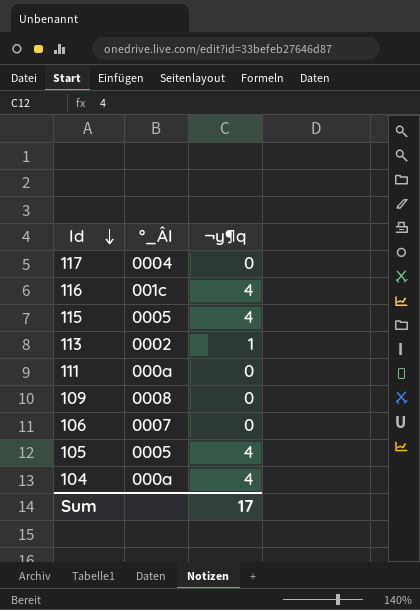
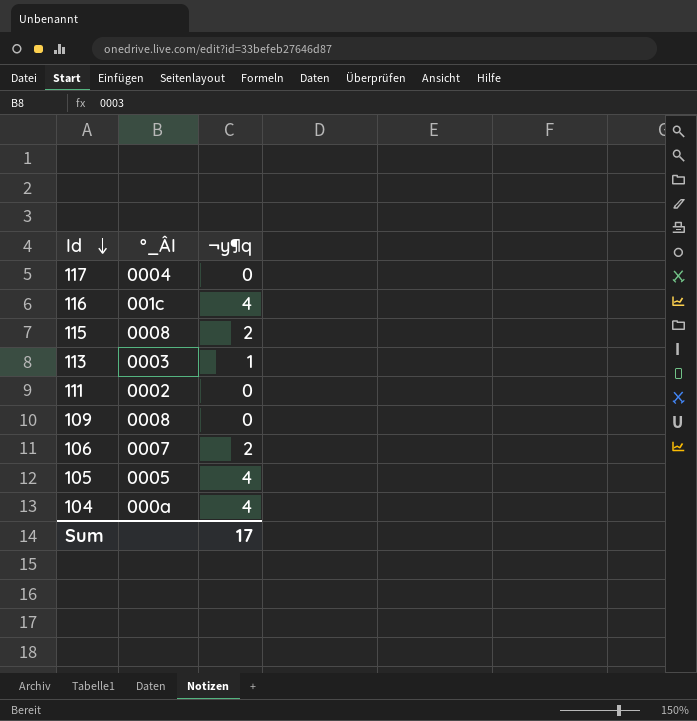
115 | °_ÂI: 0005 -> 0008
115 | ¬y¶q: 4 -> 2
113 | °_ÂI: 0002 -> 0003
111 | °_ÂI: 000a -> 0002
106 | ¬y¶q: 0 -> 2

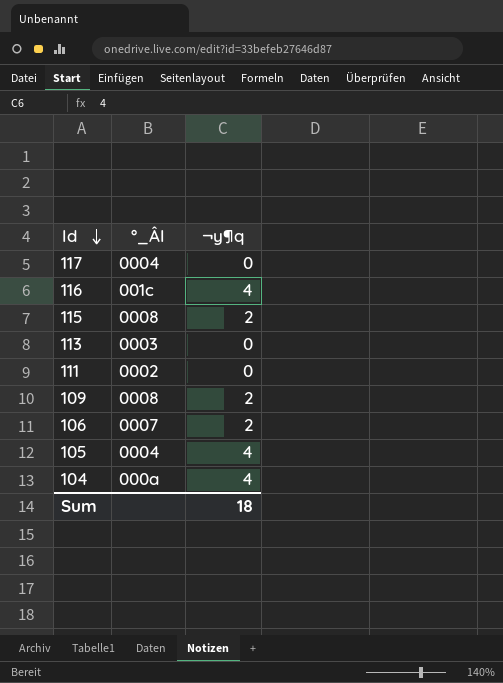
113 | ¬y¶q: 1 -> 0
109 | ¬y¶q: 0 -> 2
105 | °_ÂI: 0005 -> 0004
Sum | ¬y¶q: 17 -> 18

